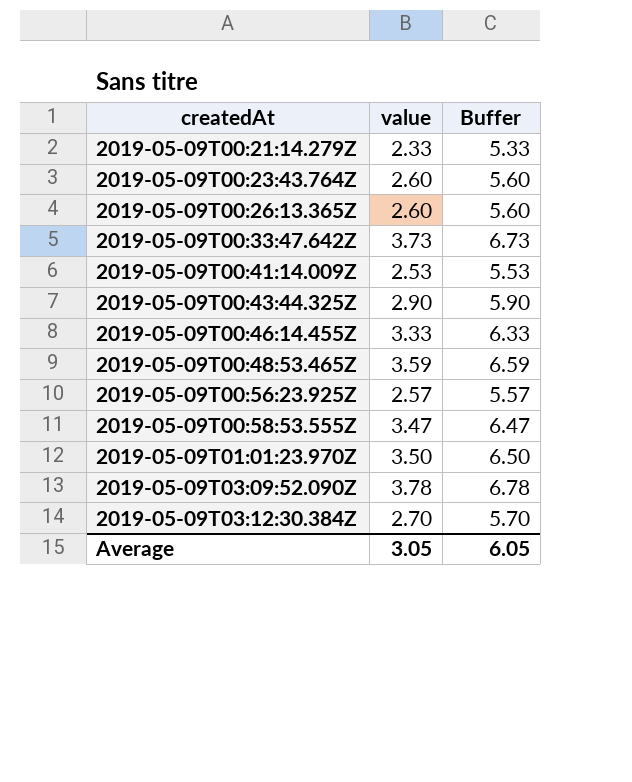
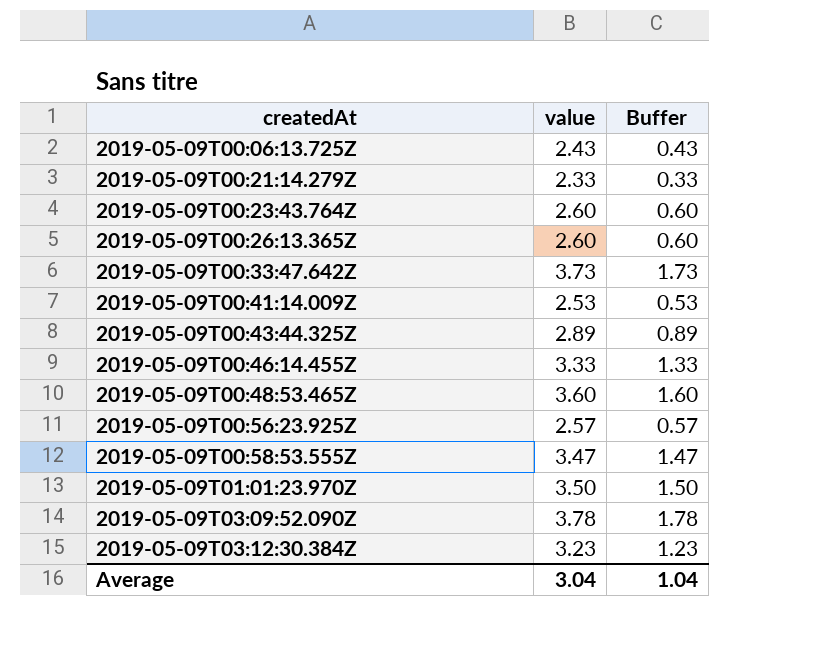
column Buffer | formula: [value] + 3 -> [value] - 2
row 2019-05-09T00:06:13.725Z: none -> 2.43 | 0.43
2019-05-09T00:43:44.325Z | value: 2.90 -> 2.89
2019-05-09T00:48:53.465Z | value: 3.59 -> 3.60
2019-05-09T03:12:30.384Z | value: 2.70 -> 3.23
Average | value: 3.05 -> 3.04
Average | Buffer: 6.05 -> 1.04

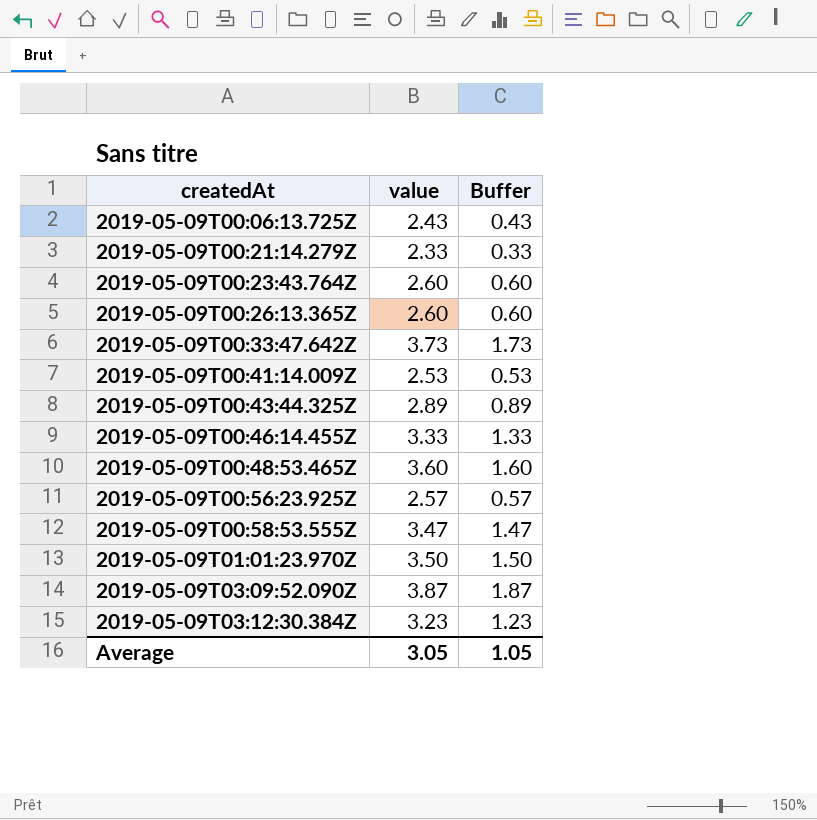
2019-05-09T03:09:52.090Z | value: 3.78 -> 3.87
2019-05-09T03:09:52.090Z | Buffer: 1.78 -> 1.87
Average | value: 3.04 -> 3.05
Average | Buffer: 1.04 -> 1.05

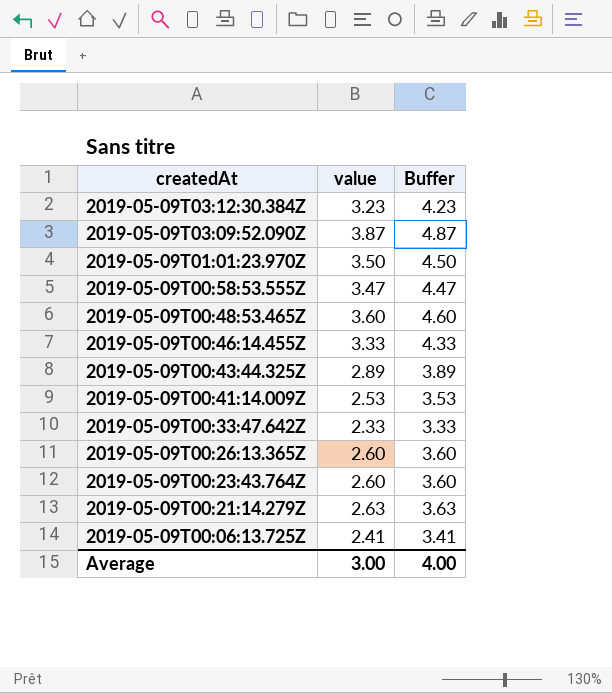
row order: createdAt ascending -> createdAt descending
column Buffer | formula: [value] - 2 -> [value] + 1
row 2019-05-09T00:56:23.925Z: 2.57 | 0.57 -> none
2019-05-09T00:33:47.642Z | value: 3.73 -> 2.33
2019-05-09T00:21:14.279Z | value: 2.33 -> 2.63
2019-05-09T00:06:13.725Z | value: 2.43 -> 2.41
Average | value: 3.05 -> 3.00
Average | Buffer: 1.05 -> 4.00

